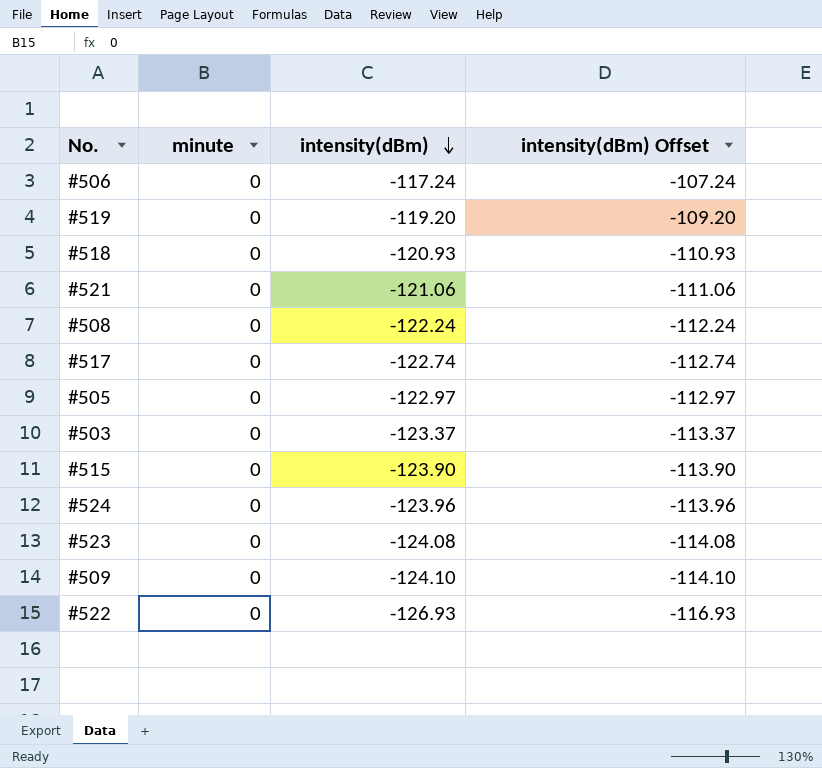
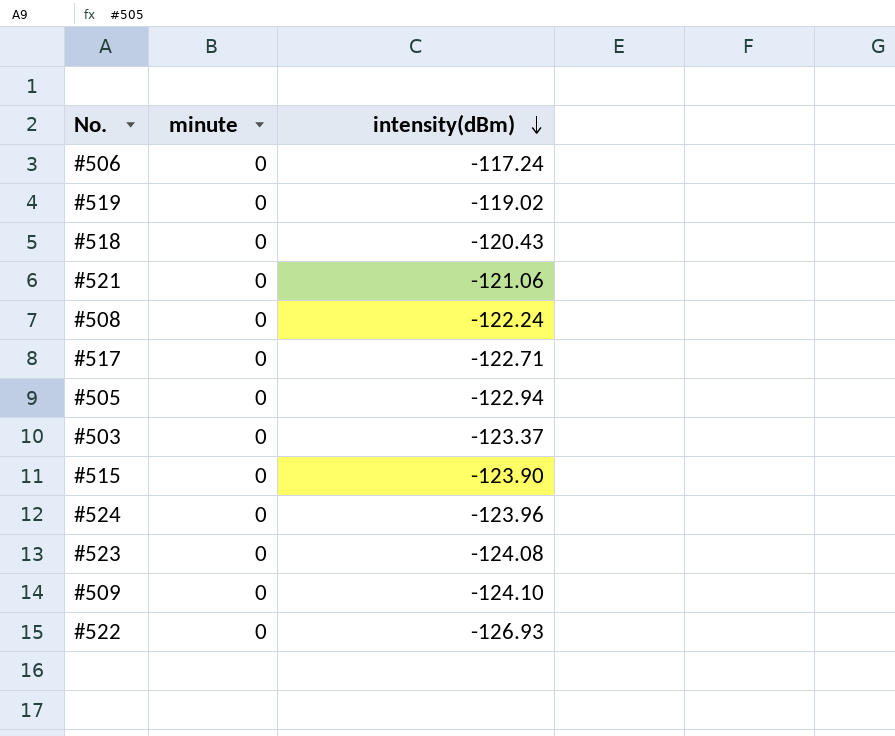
column intensity(dBm) Offset | formula: [intensity(dBm)] + 10 -> none
#519 | intensity(dBm): -119.20 -> -119.02
#518 | intensity(dBm): -120.93 -> -120.43
#517 | intensity(dBm): -122.74 -> -122.71
#505 | intensity(dBm): -122.97 -> -122.94

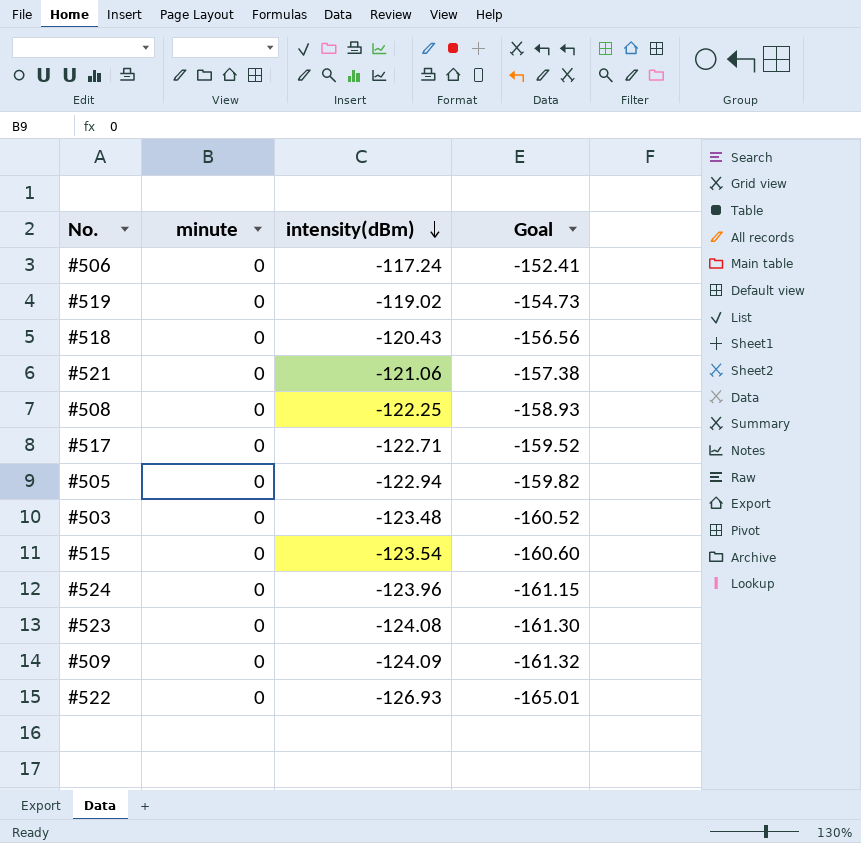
column Goal | formula: none -> [intensity(dBm)] * 1.3
#508 | intensity(dBm): -122.24 -> -122.25
#503 | intensity(dBm): -123.37 -> -123.48
#515 | intensity(dBm): -123.90 -> -123.54
#509 | intensity(dBm): -124.10 -> -124.09

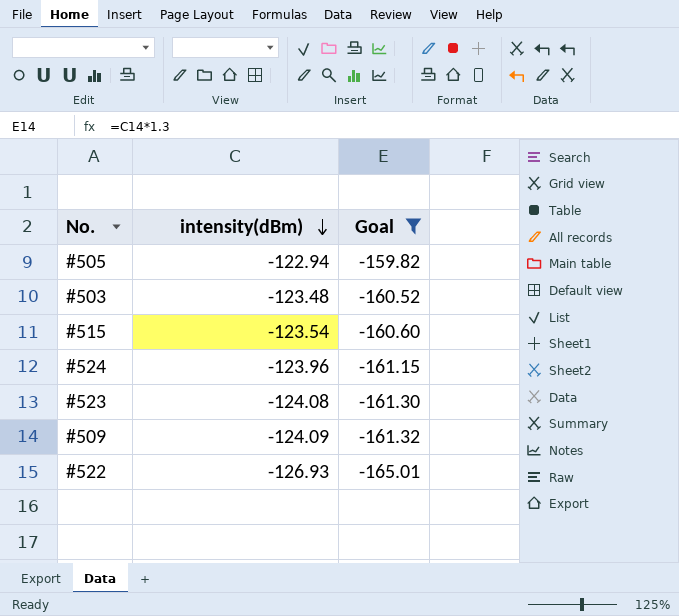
filter: none -> Goal <= -159.82
column minute | position: 2 -> none

